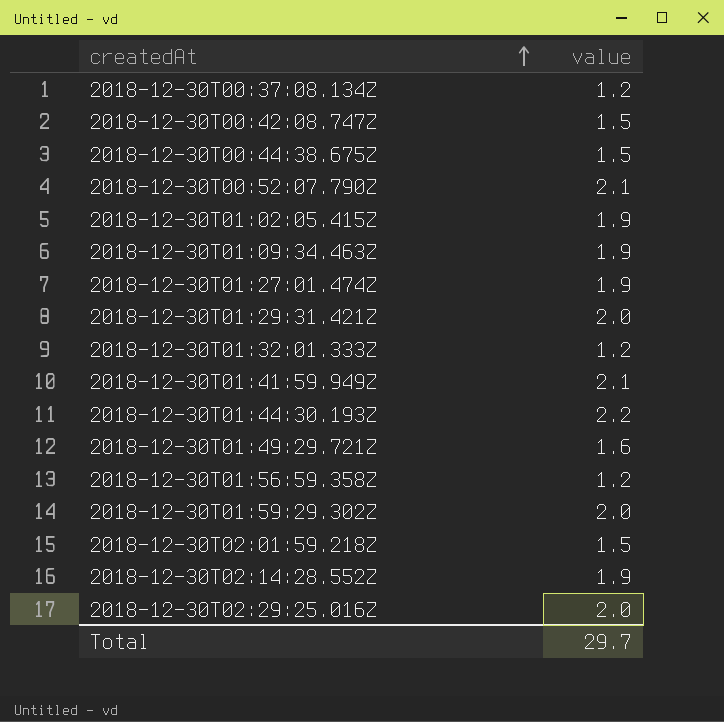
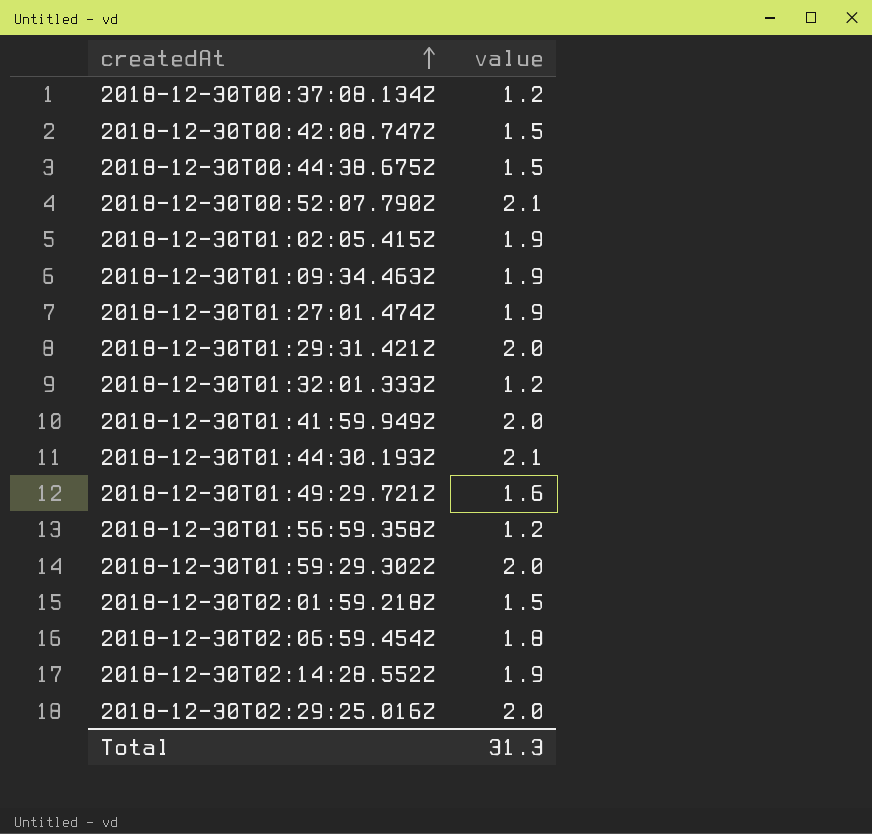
2018-12-30T01:41:59.949Z | value: 2.1 -> 2.0
2018-12-30T01:44:30.193Z | value: 2.2 -> 2.1
row 2018-12-30T02:06:59.454Z: none -> 1.8
Total | value: 29.7 -> 31.3

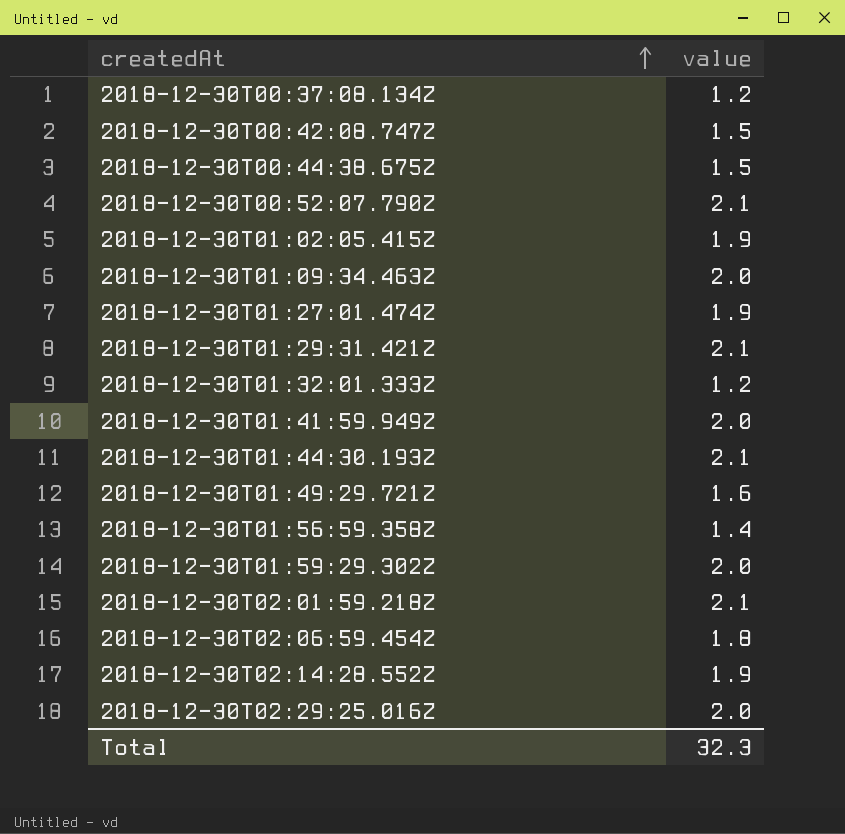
2018-12-30T01:09:34.463Z | value: 1.9 -> 2.0
2018-12-30T01:29:31.421Z | value: 2.0 -> 2.1
2018-12-30T01:56:59.358Z | value: 1.2 -> 1.4
2018-12-30T02:01:59.218Z | value: 1.5 -> 2.1
Total | value: 31.3 -> 32.3

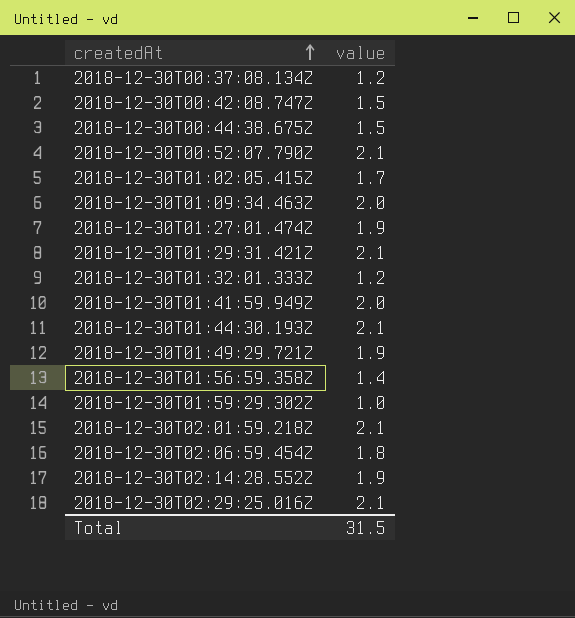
2018-12-30T01:02:05.415Z | value: 1.9 -> 1.7
2018-12-30T01:49:29.721Z | value: 1.6 -> 1.9
2018-12-30T01:59:29.302Z | value: 2.0 -> 1.0
2018-12-30T02:29:25.016Z | value: 2.0 -> 2.1
Total | value: 32.3 -> 31.5

